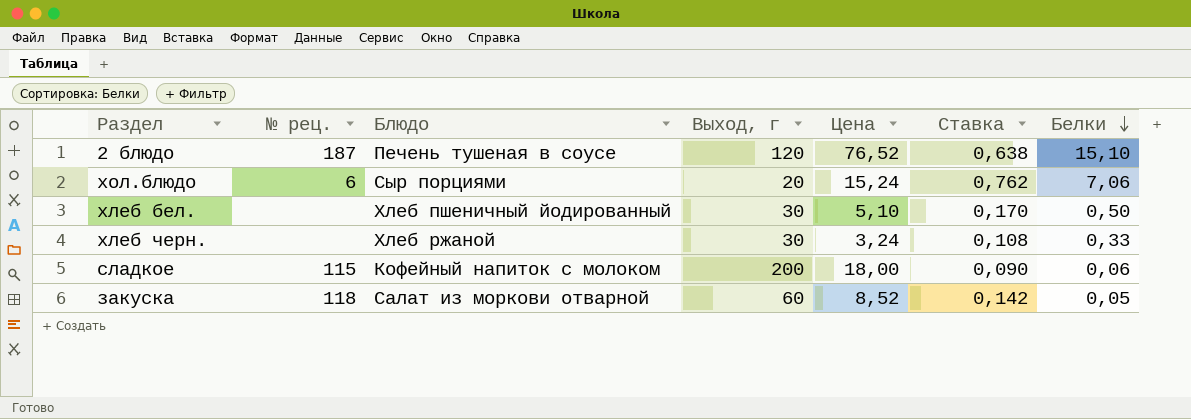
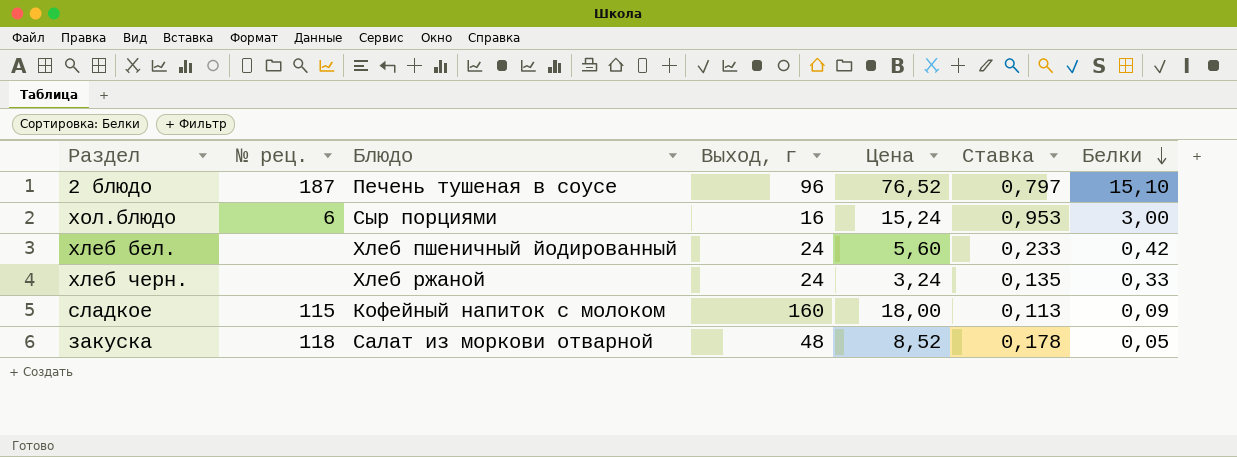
2 блюдо | Выход, г: 120 -> 96
2 блюдо | Ставка: 0,638 -> 0,797
хол.блюдо | Выход, г: 20 -> 16
хол.блюдо | Ставка: 0,762 -> 0,953
хол.блюдо | Белки: 7,06 -> 3,00
хлеб бел. | Выход, г: 30 -> 24
хлеб бел. | Цена: 5,10 -> 5,60
хлеб бел. | Ставка: 0,170 -> 0,233
хлеб бел. | Белки: 0,50 -> 0,42
хлеб черн. | Выход, г: 30 -> 24
хлеб черн. | Ставка: 0,108 -> 0,135
сладкое | Выход, г: 200 -> 160
сладкое | Ставка: 0,090 -> 0,113
сладкое | Белки: 0,06 -> 0,09
закуска | Выход, г: 60 -> 48
закуска | Ставка: 0,142 -> 0,178

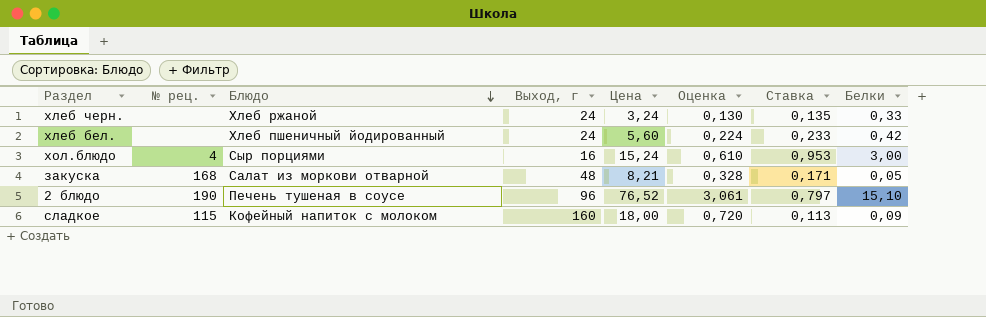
row order: Белки descending -> Блюдо descending
column Оценка | formula: none -> [Цена] * 0,04
хол.блюдо | № рец.: 6 -> 4
закуска | № рец.: 118 -> 168
закуска | Цена: 8,52 -> 8,21
закуска | Ставка: 0,178 -> 0,171
2 блюдо | № рец.: 187 -> 190

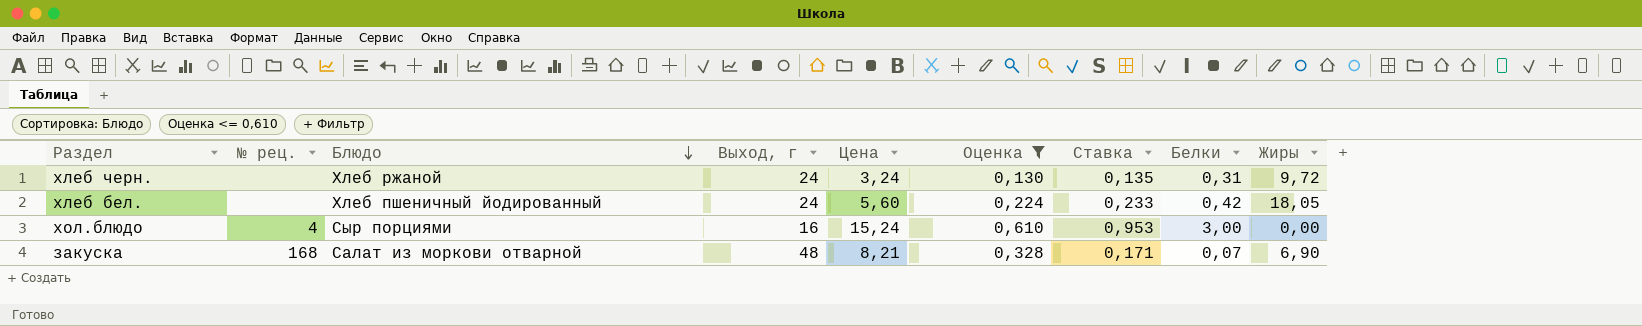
filter: none -> Оценка <= 0,610
column Жиры | position: none -> 9
хлеб черн. | Белки: 0,33 -> 0,31
закуска | Белки: 0,05 -> 0,07

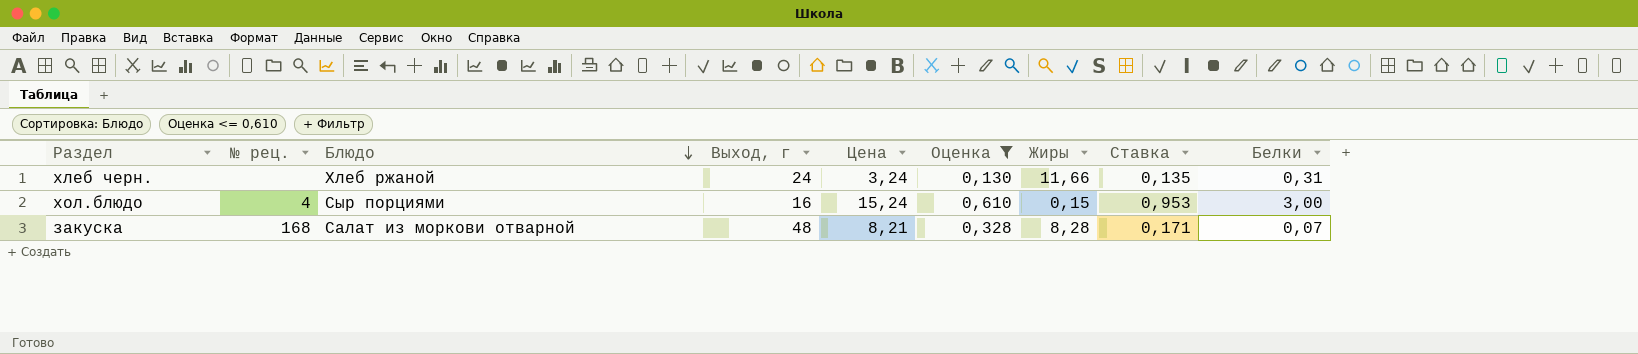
column Жиры | position: 9 -> 7
row хлеб бел.: none | Хлеб пшеничный йодированный | 24 | 5,60 | 0,224 | 0,233 | 0,42 | 18,05 -> none
хлеб черн. | Жиры: 9,72 -> 11,66
хол.блюдо | Жиры: 0,00 -> 0,15
закуска | Жиры: 6,90 -> 8,28

